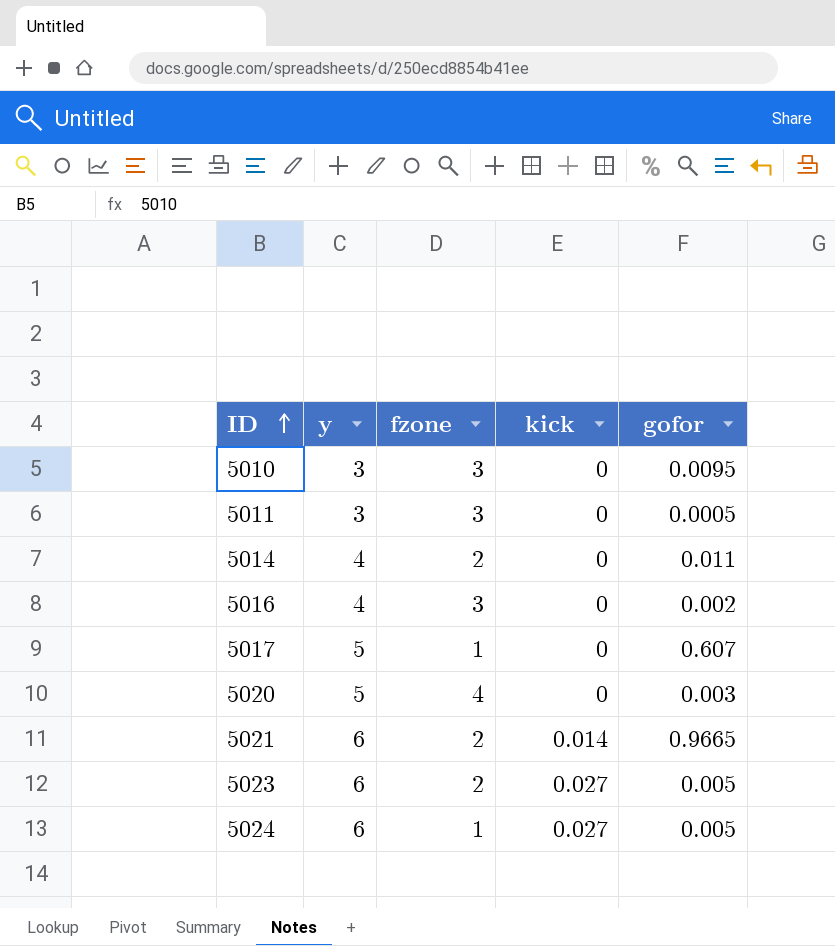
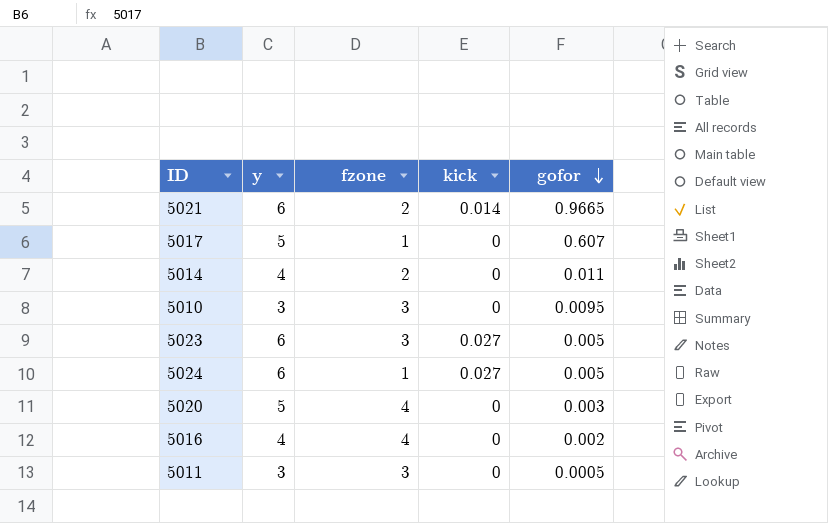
row order: ID ascending -> gofor descending
5023 | fzone: 2 -> 3
5016 | fzone: 3 -> 4

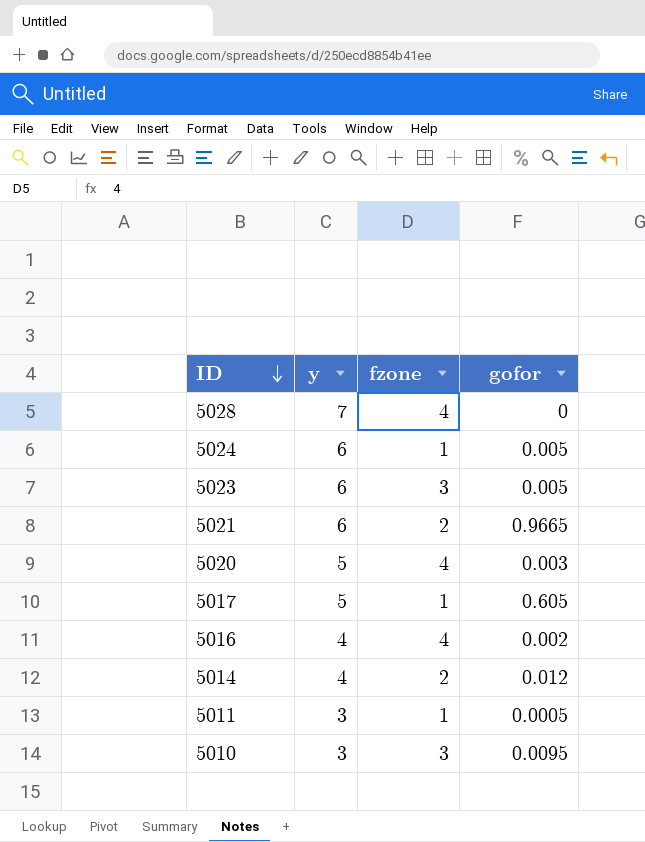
row order: gofor descending -> ID descending
column kick | position: 4 -> none
row 5028: none -> 7 | 4 | 0
5017 | gofor: 0.607 -> 0.605
5014 | gofor: 0.011 -> 0.012
5011 | fzone: 3 -> 1

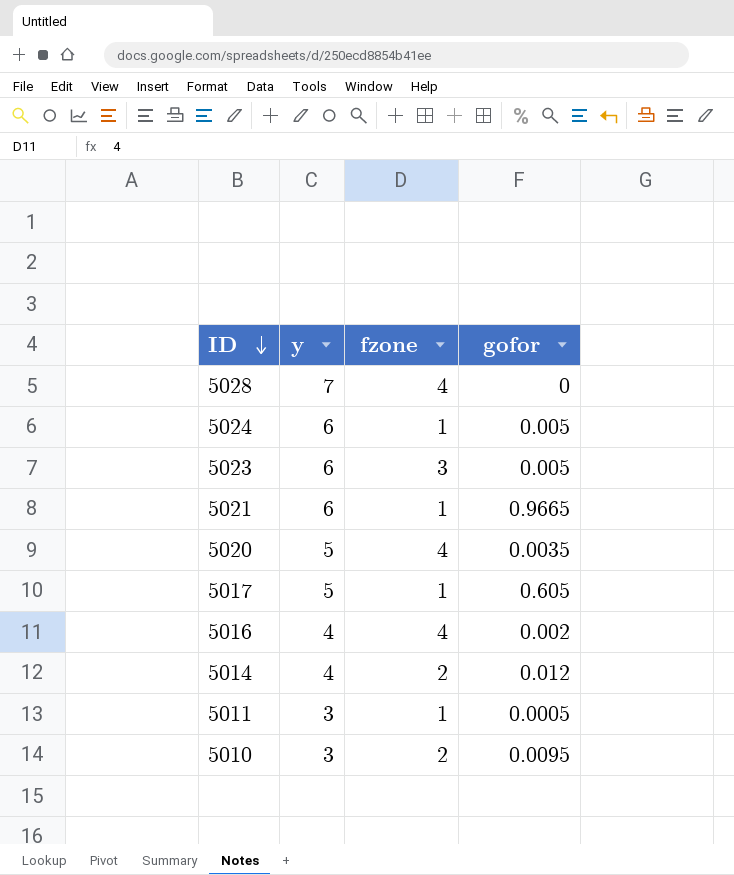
5021 | fzone: 2 -> 1
5020 | gofor: 0.003 -> 0.0035
5010 | fzone: 3 -> 2

